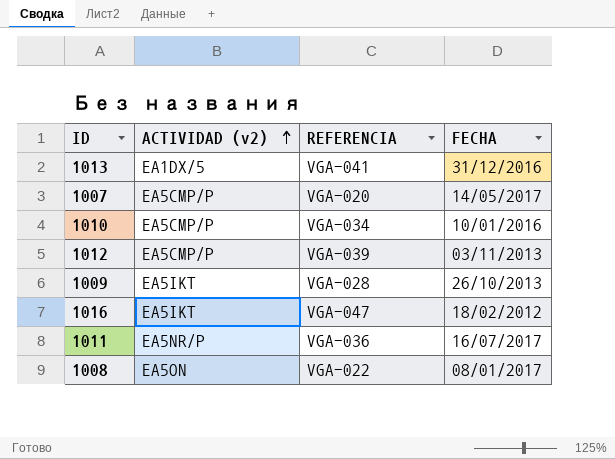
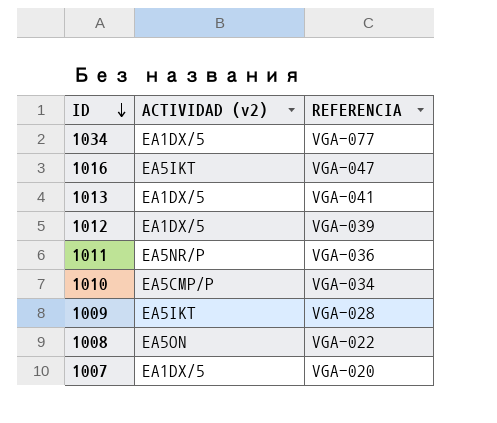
row order: ACTIVIDAD (v2) ascending -> ID descending
column FECHA | position: 4 -> none
row 1034: none -> EA1DX/5 | VGA-077
1012 | ACTIVIDAD (v2): EA5CMP/P -> EA1DX/5
1007 | ACTIVIDAD (v2): EA5CMP/P -> EA1DX/5

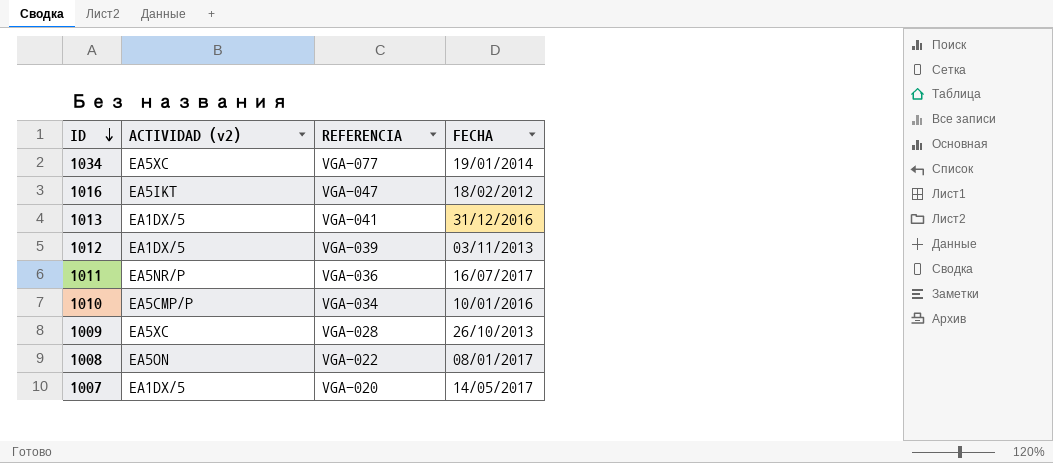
column FECHA | position: none -> 4
1034 | ACTIVIDAD (v2): EA1DX/5 -> EA5XC
1009 | ACTIVIDAD (v2): EA5IKT -> EA5XC

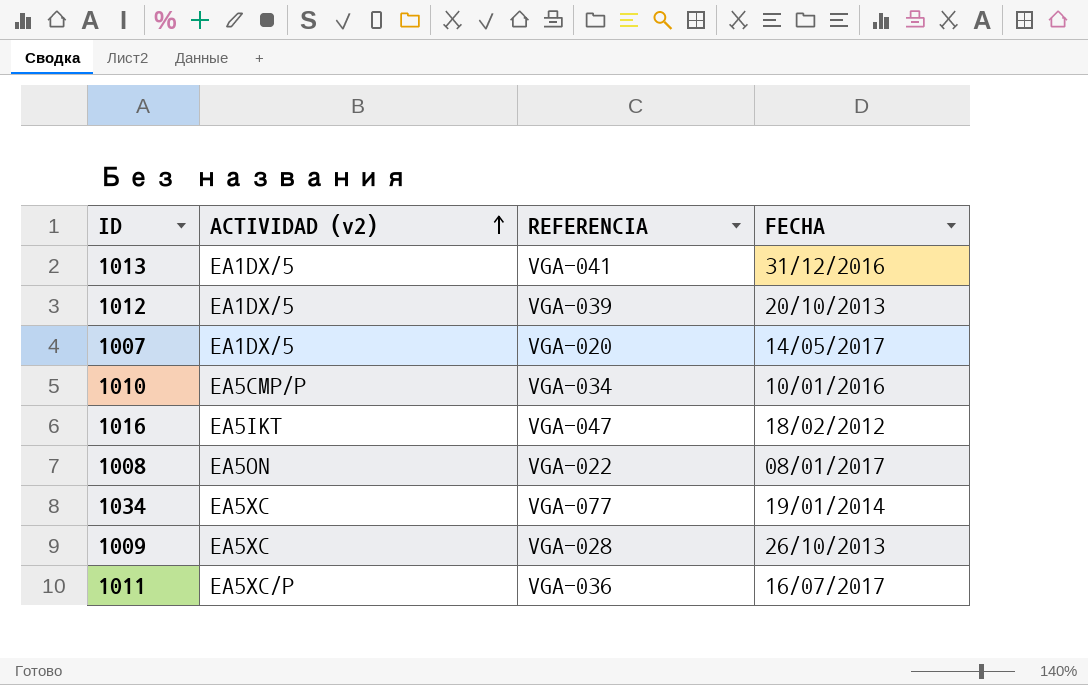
row order: ID descending -> ACTIVIDAD (v2) ascending
1012 | FECHA: 03/11/2013 -> 20/10/2013
1011 | ACTIVIDAD (v2): EA5NR/P -> EA5XC/P

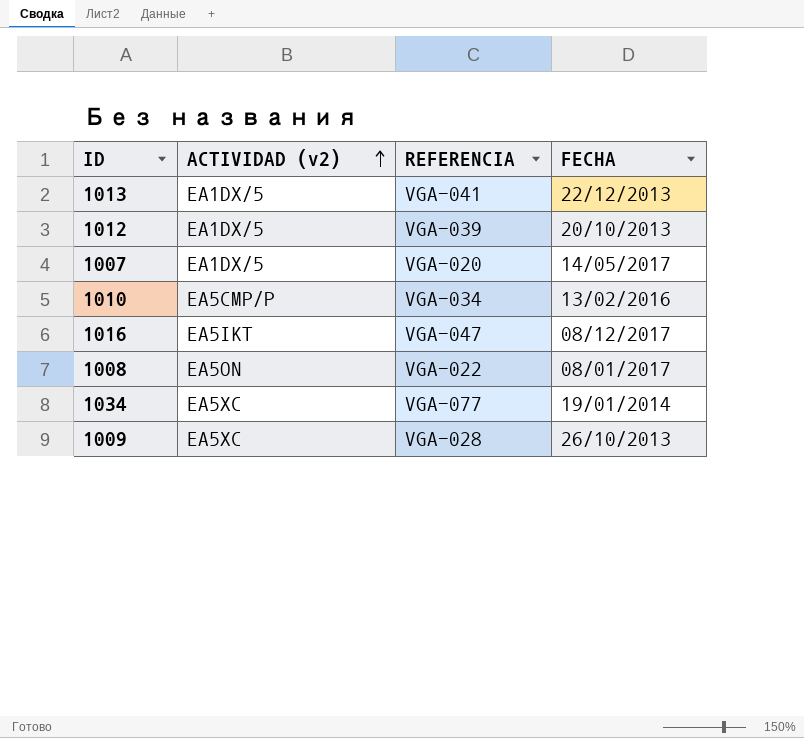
row 1011: EA5XC/P | VGA-036 | 16/07/2017 -> none
1013 | FECHA: 31/12/2016 -> 22/12/2013
1010 | FECHA: 10/01/2016 -> 13/02/2016
1016 | FECHA: 18/02/2012 -> 08/12/2017

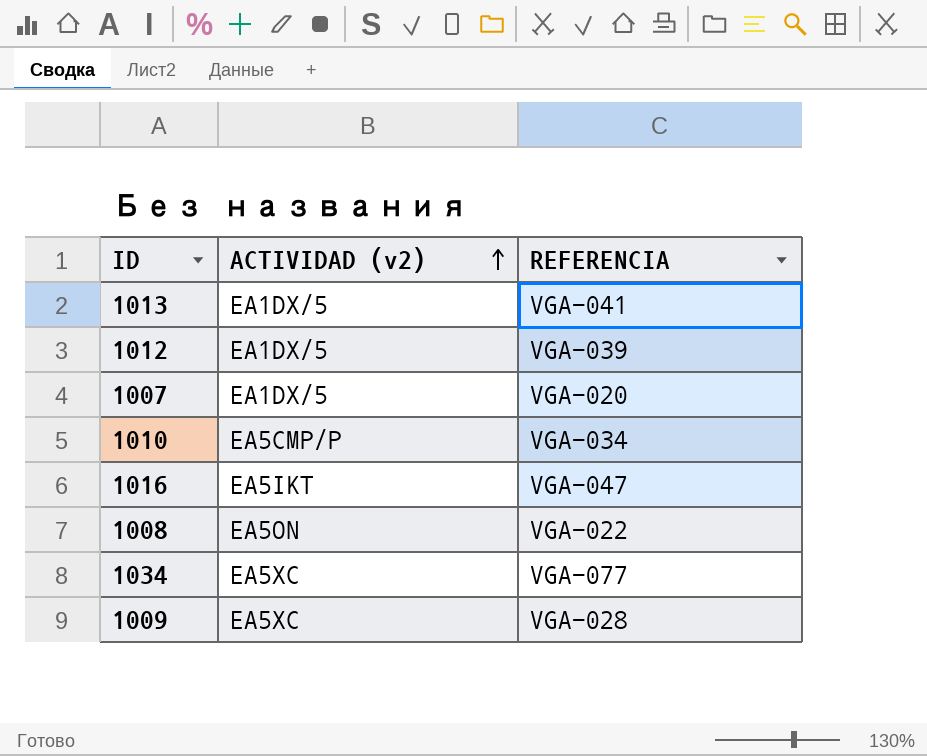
column FECHA | position: 4 -> none

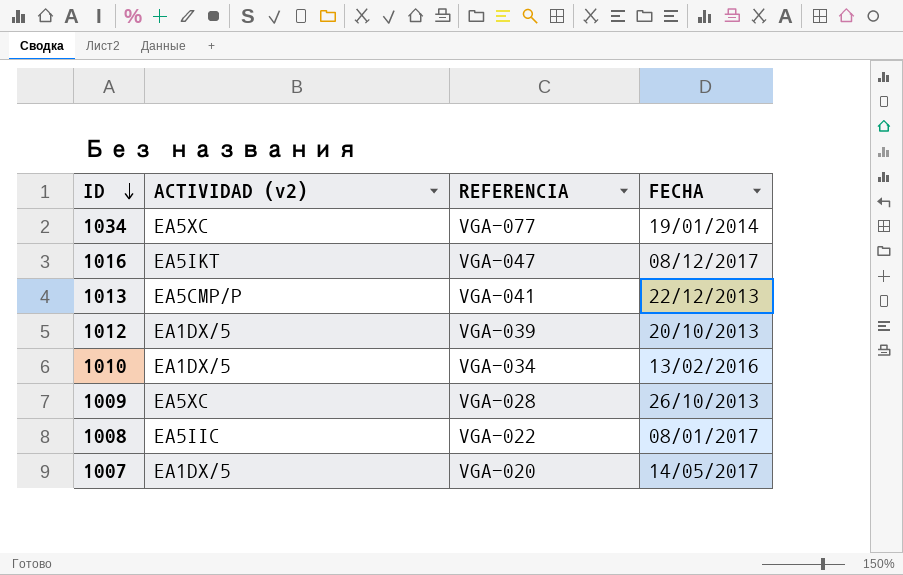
row order: ACTIVIDAD (v2) ascending -> ID descending
column FECHA | position: none -> 4
1013 | ACTIVIDAD (v2): EA1DX/5 -> EA5CMP/P
1010 | ACTIVIDAD (v2): EA5CMP/P -> EA1DX/5
1008 | ACTIVIDAD (v2): EA5ON -> EA5IIC

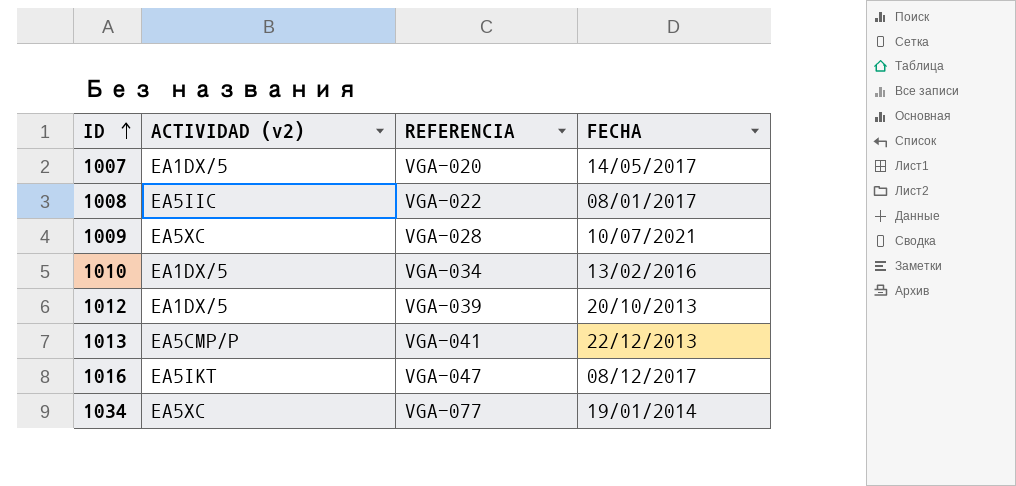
row order: ID descending -> ID ascending
1009 | FECHA: 26/10/2013 -> 10/07/2021

